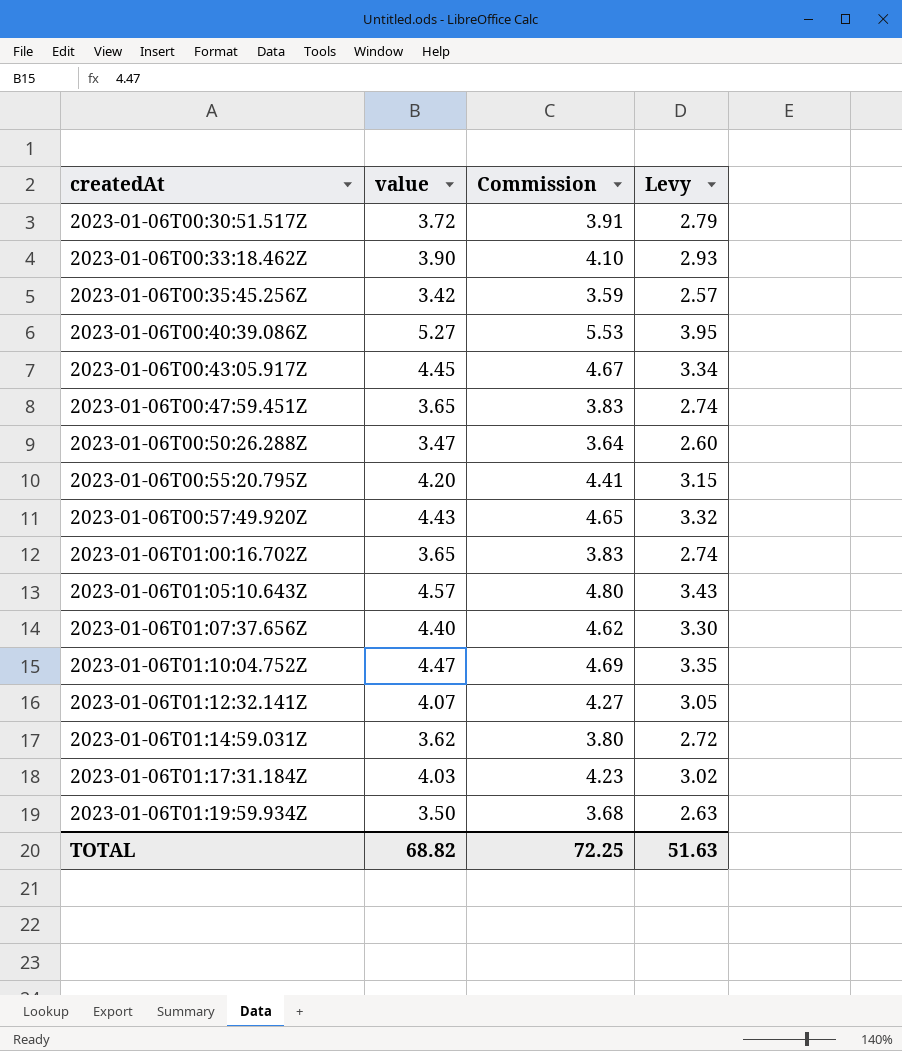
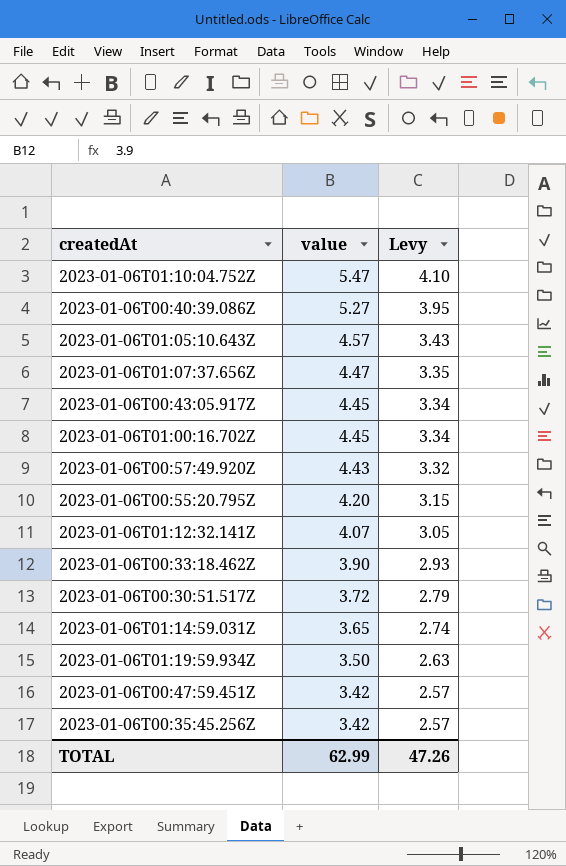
row order: createdAt ascending -> value descending
column Commission | formula: [value] * 1.05 -> none
row 2023-01-06T00:50:26.288Z: 3.47 | 3.64 | 2.60 -> none
row 2023-01-06T01:17:31.184Z: 4.03 | 4.23 | 3.02 -> none
2023-01-06T01:10:04.752Z | value: 4.47 -> 5.47
2023-01-06T01:10:04.752Z | Levy: 3.35 -> 4.10
2023-01-06T01:07:37.656Z | value: 4.40 -> 4.47
2023-01-06T01:07:37.656Z | Levy: 3.30 -> 3.35
2023-01-06T01:00:16.702Z | value: 3.65 -> 4.45
2023-01-06T01:00:16.702Z | Levy: 2.74 -> 3.34
2023-01-06T01:14:59.031Z | value: 3.62 -> 3.65
2023-01-06T01:14:59.031Z | Levy: 2.72 -> 2.74
2023-01-06T00:47:59.451Z | value: 3.65 -> 3.42
2023-01-06T00:47:59.451Z | Levy: 2.74 -> 2.57
TOTAL | value: 68.82 -> 62.99
TOTAL | Levy: 51.63 -> 47.26

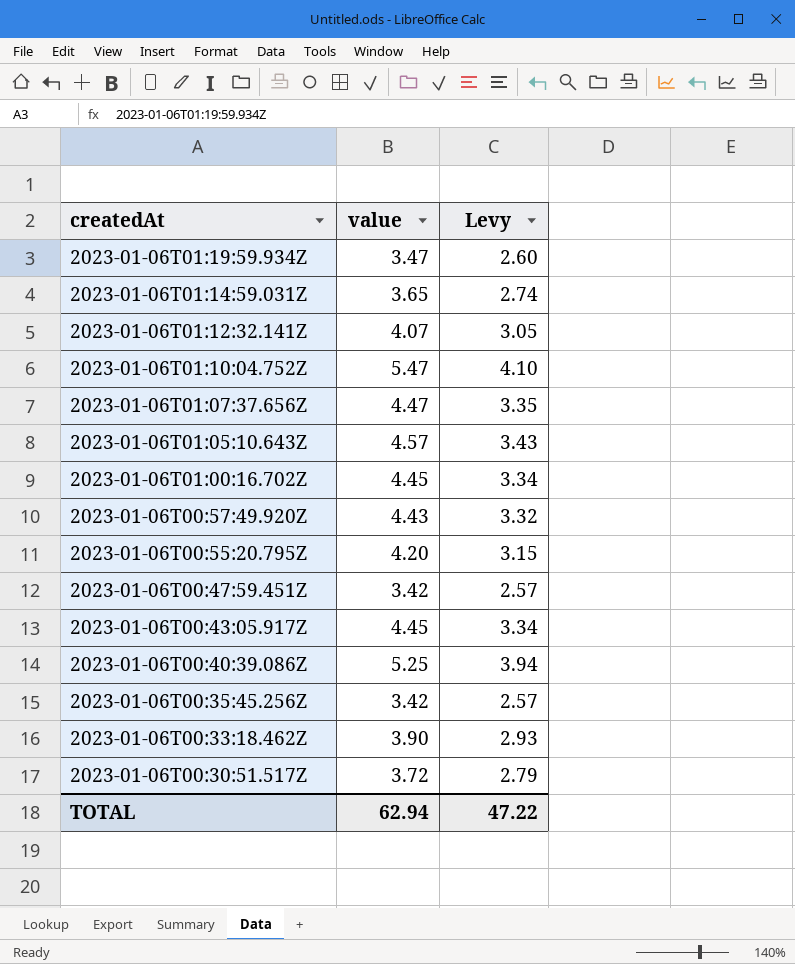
row order: value descending -> createdAt descending
2023-01-06T01:19:59.934Z | value: 3.50 -> 3.47
2023-01-06T01:19:59.934Z | Levy: 2.63 -> 2.60
2023-01-06T00:40:39.086Z | value: 5.27 -> 5.25
2023-01-06T00:40:39.086Z | Levy: 3.95 -> 3.94
TOTAL | value: 62.99 -> 62.94
TOTAL | Levy: 47.26 -> 47.22

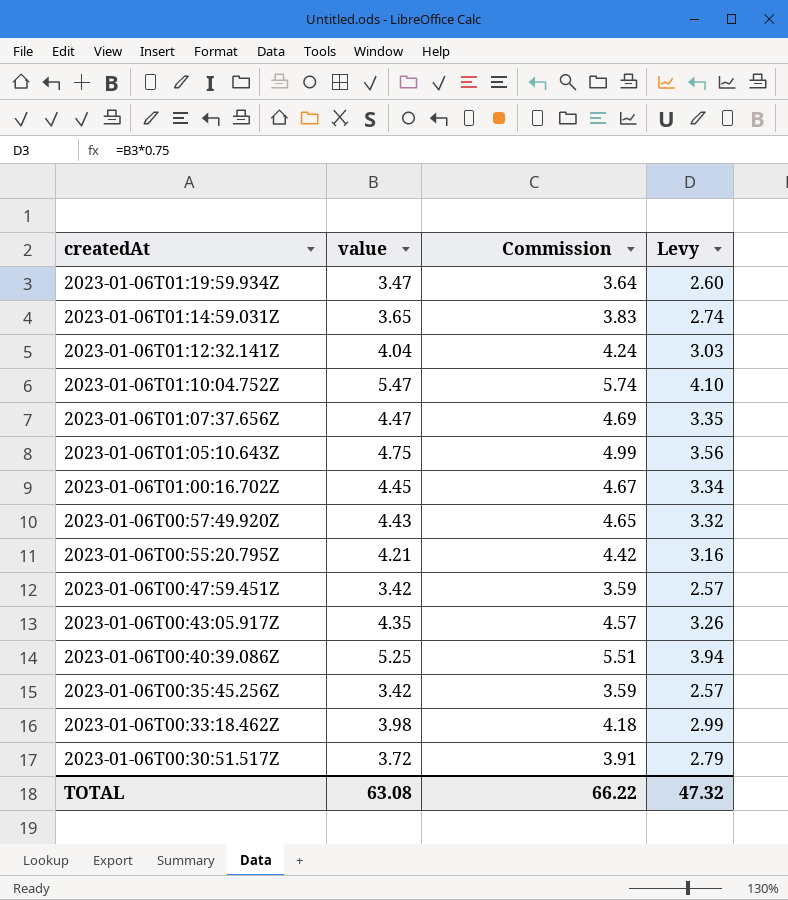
column Commission | formula: none -> [value] * 1.05
2023-01-06T01:12:32.141Z | value: 4.07 -> 4.04
2023-01-06T01:12:32.141Z | Levy: 3.05 -> 3.03
2023-01-06T01:05:10.643Z | value: 4.57 -> 4.75
2023-01-06T01:05:10.643Z | Levy: 3.43 -> 3.56
2023-01-06T00:55:20.795Z | value: 4.20 -> 4.21
2023-01-06T00:55:20.795Z | Levy: 3.15 -> 3.16
2023-01-06T00:43:05.917Z | value: 4.45 -> 4.35
2023-01-06T00:43:05.917Z | Levy: 3.34 -> 3.26
2023-01-06T00:33:18.462Z | value: 3.90 -> 3.98
2023-01-06T00:33:18.462Z | Levy: 2.93 -> 2.99
TOTAL | value: 62.94 -> 63.08
TOTAL | Levy: 47.22 -> 47.32

